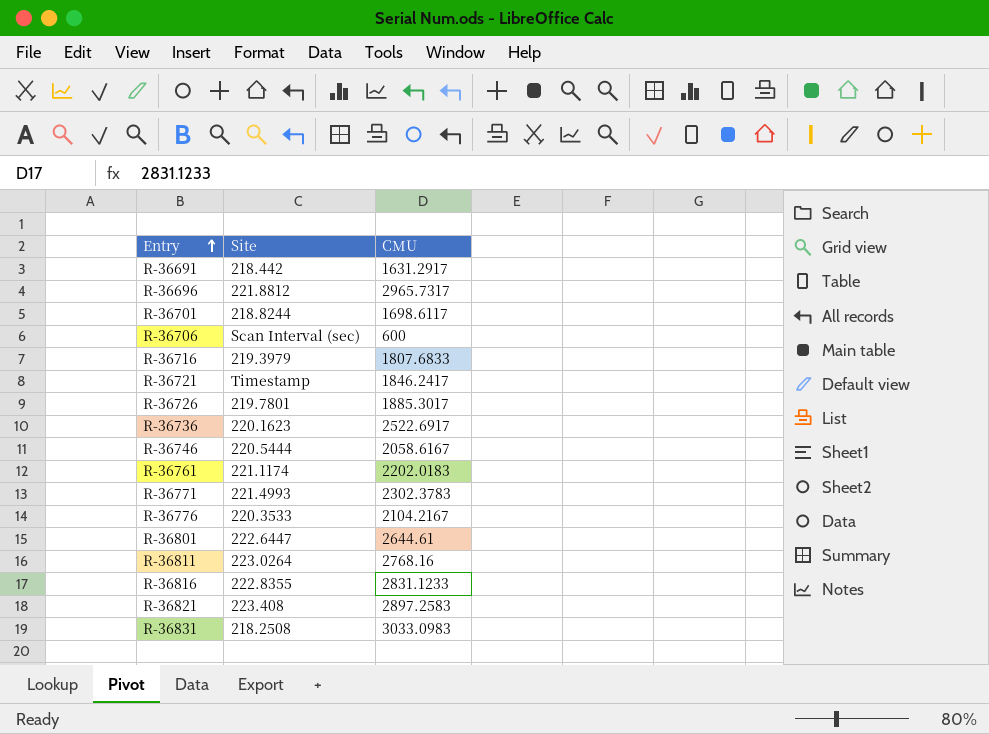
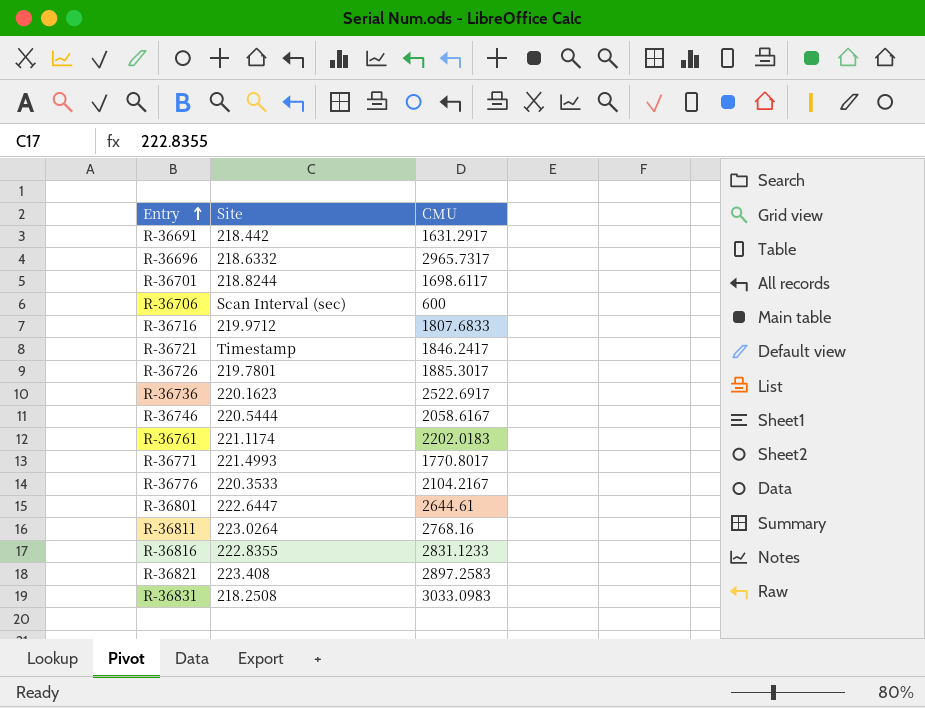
R-36696 | Site: 221.8812 -> 218.6332
R-36716 | Site: 219.3979 -> 219.9712
R-36771 | CMU: 2302.3783 -> 1770.8017

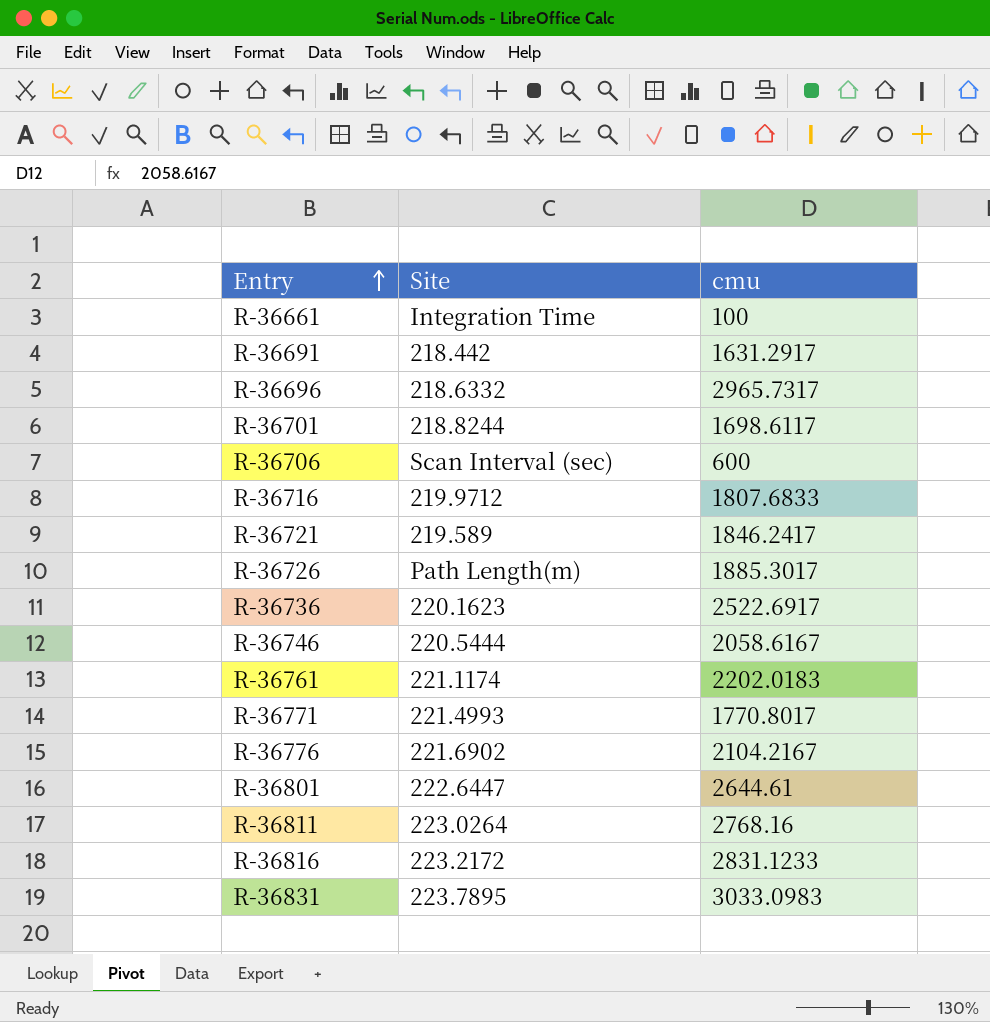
column name: CMU -> cmu
row R-36821: 223.408 | 2897.2583 -> none
row R-36661: none -> Integration Time | 100
R-36721 | Site: Timestamp -> 219.589
R-36726 | Site: 219.7801 -> Path Length(m)
R-36776 | Site: 220.3533 -> 221.6902
R-36816 | Site: 222.8355 -> 223.2172
R-36831 | Site: 218.2508 -> 223.7895

